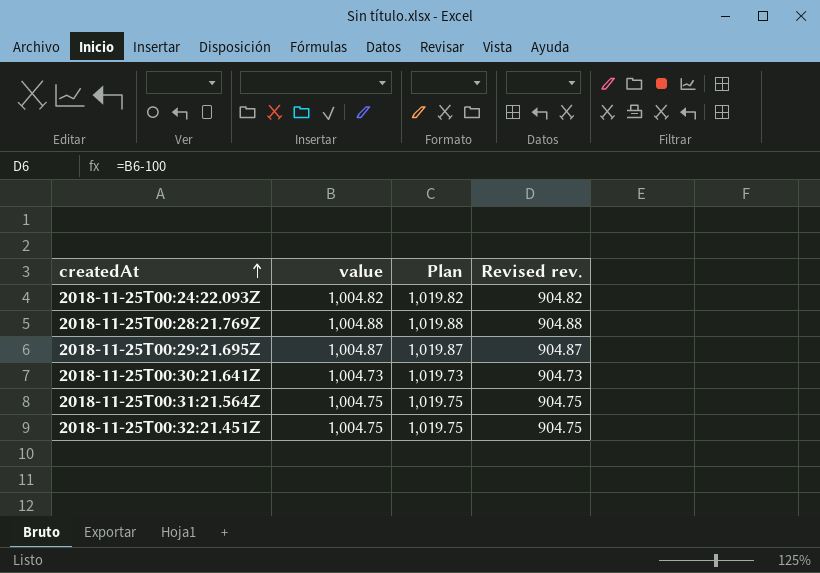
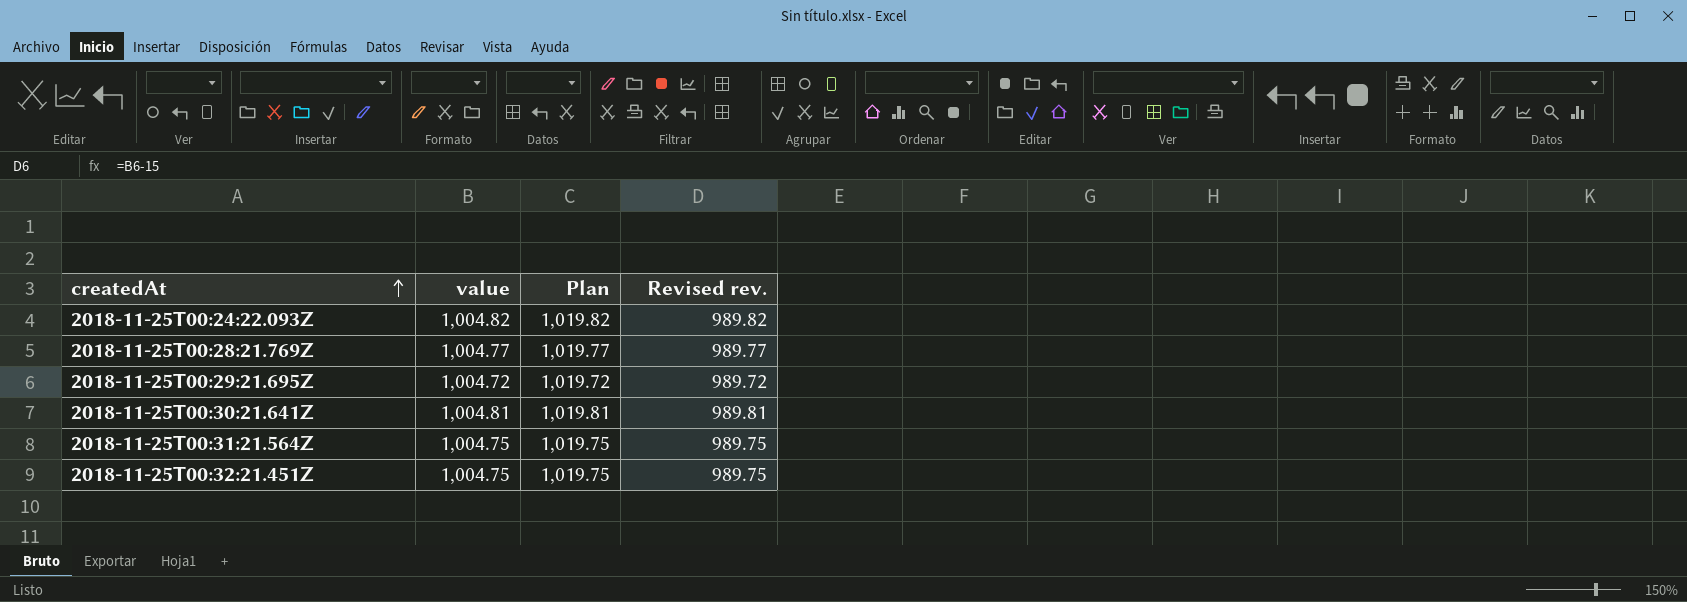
column Revised rev. | formula: [value] - 100 -> [value] - 15
2018-11-25T00:28:21.769Z | value: 1,004.88 -> 1,004.77
2018-11-25T00:28:21.769Z | Plan: 1,019.88 -> 1,019.77
2018-11-25T00:29:21.695Z | value: 1,004.87 -> 1,004.72
2018-11-25T00:29:21.695Z | Plan: 1,019.87 -> 1,019.72
2018-11-25T00:30:21.641Z | value: 1,004.73 -> 1,004.81
2018-11-25T00:30:21.641Z | Plan: 1,019.73 -> 1,019.81

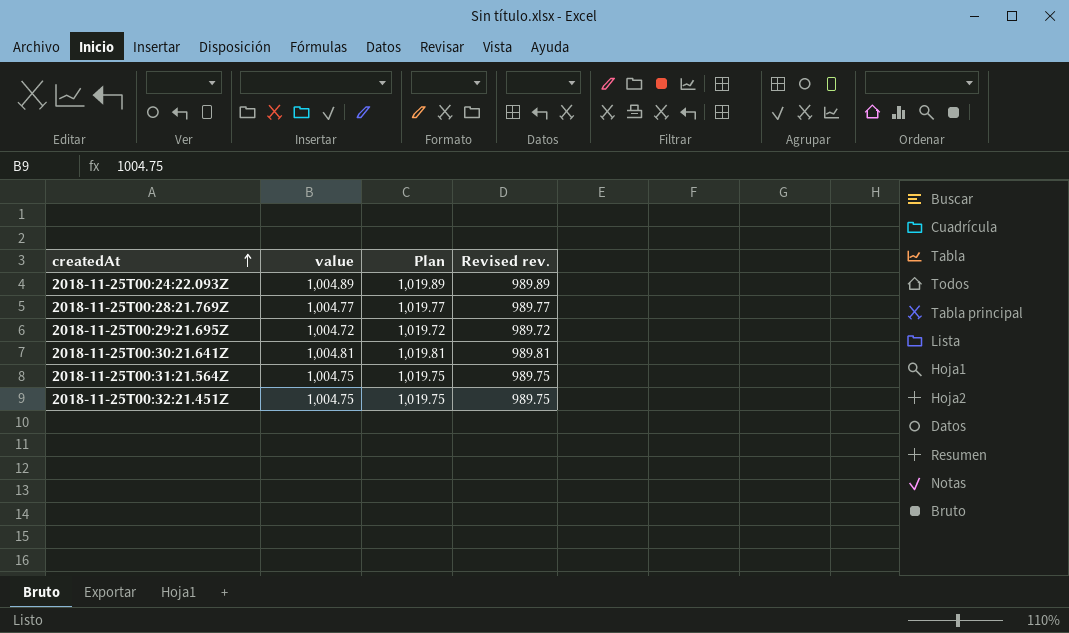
2018-11-25T00:24:22.093Z | value: 1,004.82 -> 1,004.89
2018-11-25T00:24:22.093Z | Plan: 1,019.82 -> 1,019.89
2018-11-25T00:24:22.093Z | Revised rev.: 989.82 -> 989.89

